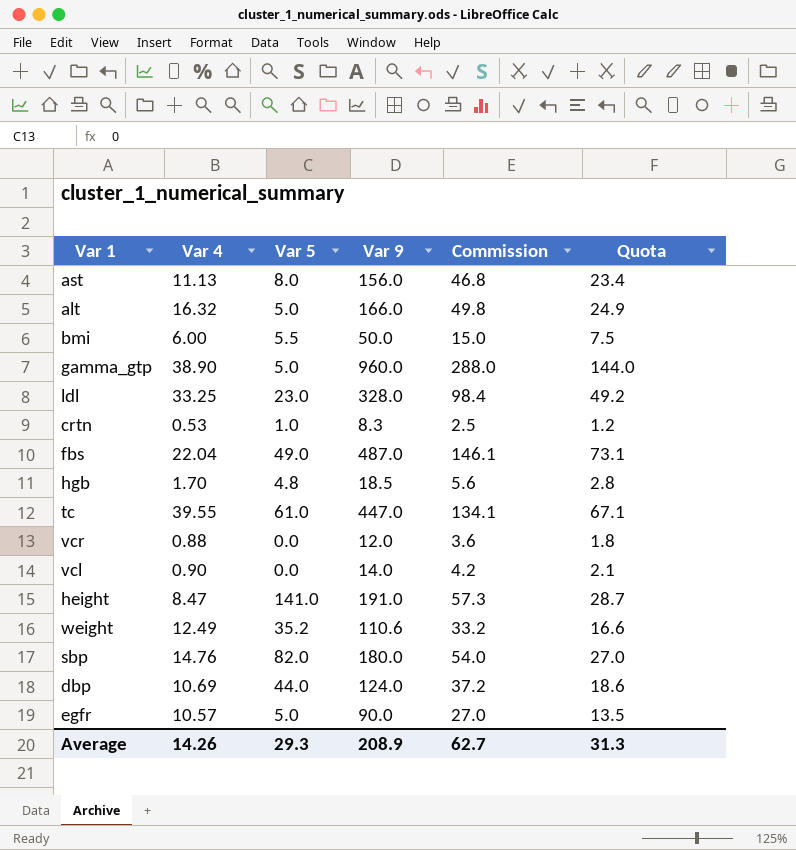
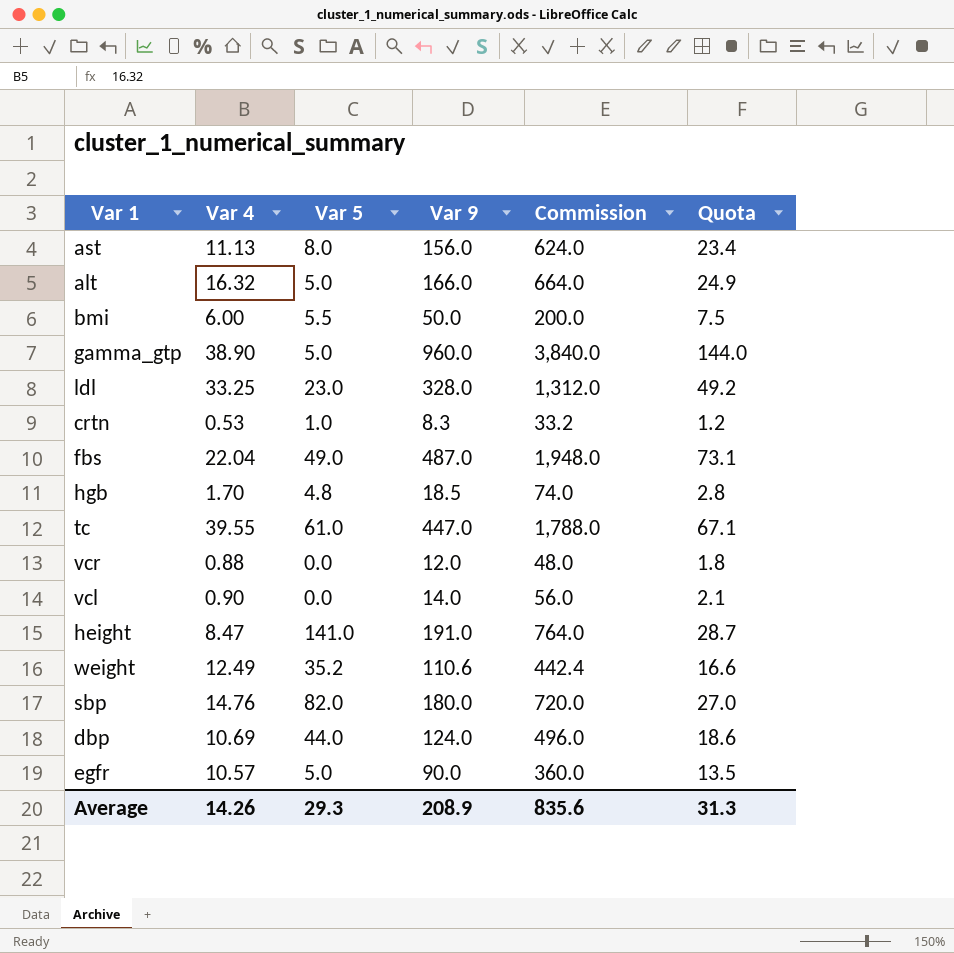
column Commission | formula: [Var 9] * 0.3 -> [Var 9] * 4
Average | Commission: 62.7 -> 835.6

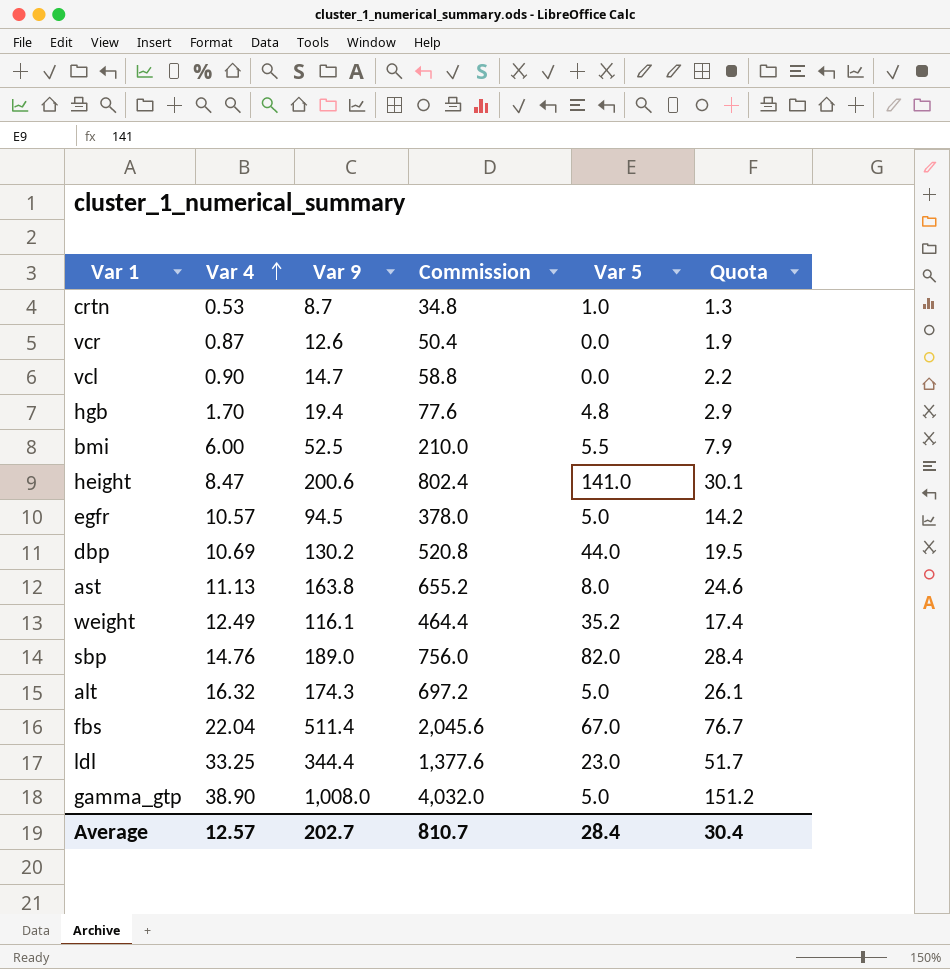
row order: none -> Var 4 ascending
column Var 5 | position: 3 -> 5
row tc: 39.55 | 61.0 | 447.0 | 1,788.0 | 67.1 -> none
crtn | Var 9: 8.3 -> 8.7
crtn | Commission: 33.2 -> 34.8
crtn | Quota: 1.2 -> 1.3
vcr | Var 4: 0.88 -> 0.87
vcr | Var 9: 12.0 -> 12.6
vcr | Commission: 48.0 -> 50.4
vcr | Quota: 1.8 -> 1.9
vcl | Var 9: 14.0 -> 14.7
vcl | Commission: 56.0 -> 58.8
vcl | Quota: 2.1 -> 2.2
hgb | Var 9: 18.5 -> 19.4
hgb | Commission: 74.0 -> 77.6
hgb | Quota: 2.8 -> 2.9
bmi | Var 9: 50.0 -> 52.5
bmi | Commission: 200.0 -> 210.0
bmi | Quota: 7.5 -> 7.9
height | Var 9: 191.0 -> 200.6
height | Commission: 764.0 -> 802.4
height | Quota: 28.7 -> 30.1
egfr | Var 9: 90.0 -> 94.5
egfr | Commission: 360.0 -> 378.0
egfr | Quota: 13.5 -> 14.2
dbp | Var 9: 124.0 -> 130.2
dbp | Commission: 496.0 -> 520.8
dbp | Quota: 18.6 -> 19.5
ast | Var 9: 156.0 -> 163.8
ast | Commission: 624.0 -> 655.2
ast | Quota: 23.4 -> 24.6
weight | Var 9: 110.6 -> 116.1
weight | Commission: 442.4 -> 464.4
weight | Quota: 16.6 -> 17.4
sbp | Var 9: 180.0 -> 189.0
sbp | Commission: 720.0 -> 756.0
sbp | Quota: 27.0 -> 28.4
alt | Var 9: 166.0 -> 174.3
alt | Commission: 664.0 -> 697.2
alt | Quota: 24.9 -> 26.1
fbs | Var 9: 487.0 -> 511.4
fbs | Commission: 1,948.0 -> 2,045.6
fbs | Var 5: 49.0 -> 67.0
fbs | Quota: 73.1 -> 76.7
ldl | Var 9: 328.0 -> 344.4
ldl | Commission: 1,312.0 -> 1,377.6
ldl | Quota: 49.2 -> 51.7
gamma_gtp | Var 9: 960.0 -> 1,008.0
gamma_gtp | Commission: 3,840.0 -> 4,032.0
gamma_gtp | Quota: 144.0 -> 151.2
Average | Var 4: 14.26 -> 12.57
Average | Var 9: 208.9 -> 202.7
Average | Commission: 835.6 -> 810.7
Average | Var 5: 29.3 -> 28.4
Average | Quota: 31.3 -> 30.4

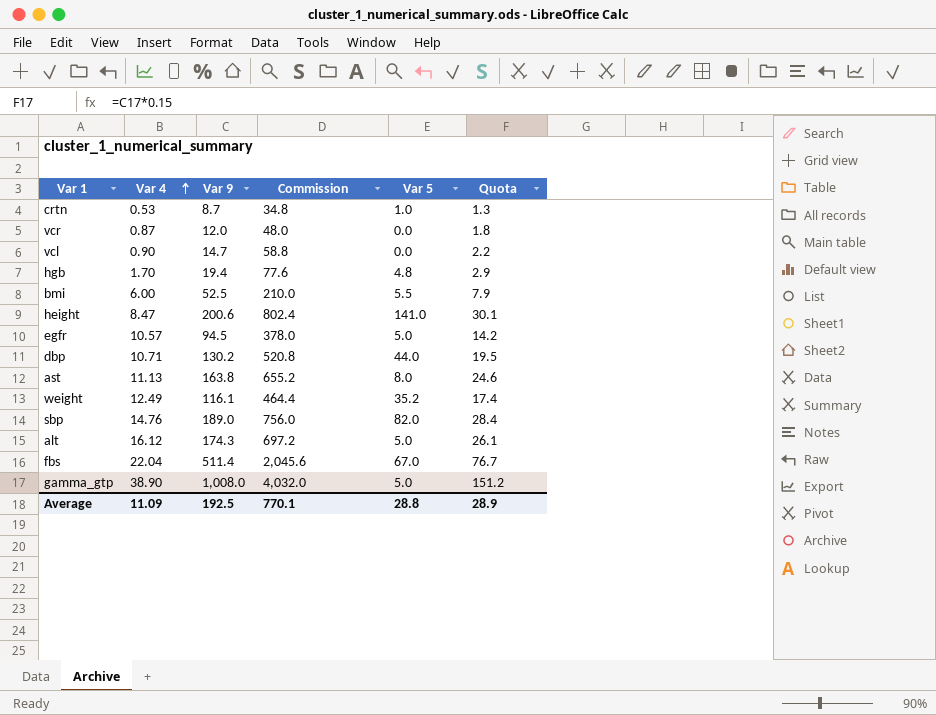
row ldl: 33.25 | 344.4 | 1,377.6 | 23.0 | 51.7 -> none
vcr | Var 9: 12.6 -> 12.0
vcr | Commission: 50.4 -> 48.0
vcr | Quota: 1.9 -> 1.8
dbp | Var 4: 10.69 -> 10.71
alt | Var 4: 16.32 -> 16.12
Average | Var 4: 12.57 -> 11.09
Average | Var 9: 202.7 -> 192.5
Average | Commission: 810.7 -> 770.1
Average | Var 5: 28.4 -> 28.8
Average | Quota: 30.4 -> 28.9

